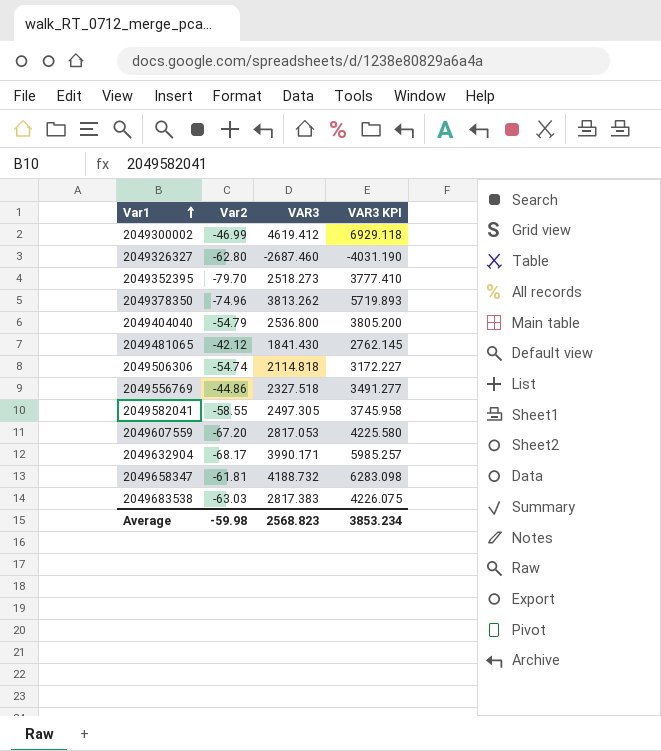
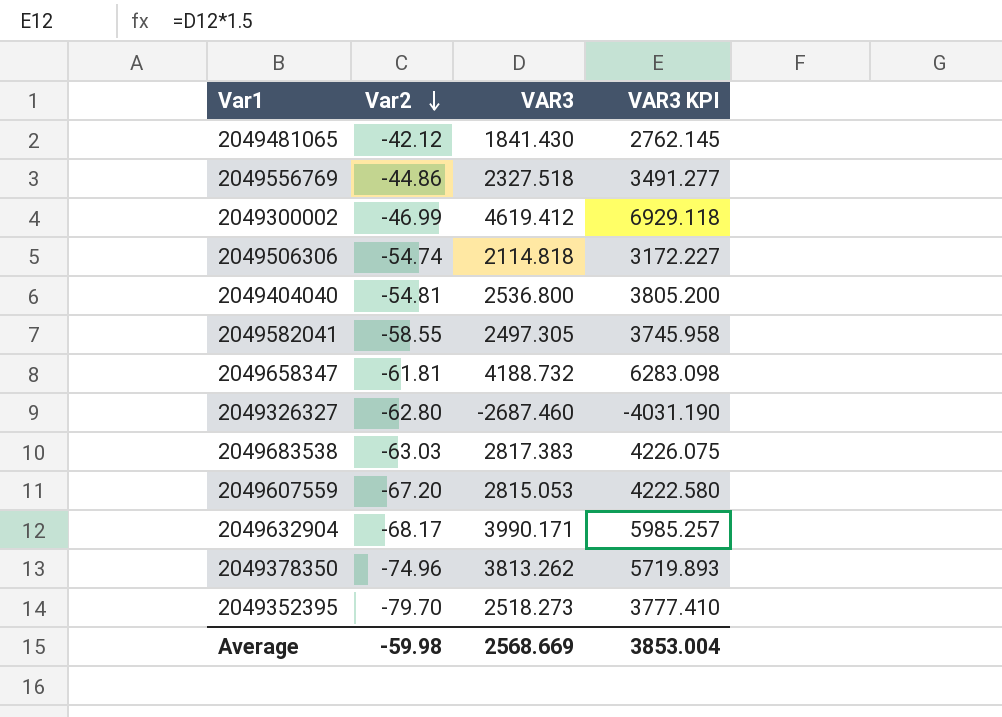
row order: Var1 ascending -> Var2 descending
2049404040 | Var2: -54.79 -> -54.81
2049607559 | VAR3: 2817.053 -> 2815.053
2049607559 | VAR3 KPI: 4225.580 -> 4222.580
Average | VAR3: 2568.823 -> 2568.669
Average | VAR3 KPI: 3853.234 -> 3853.004

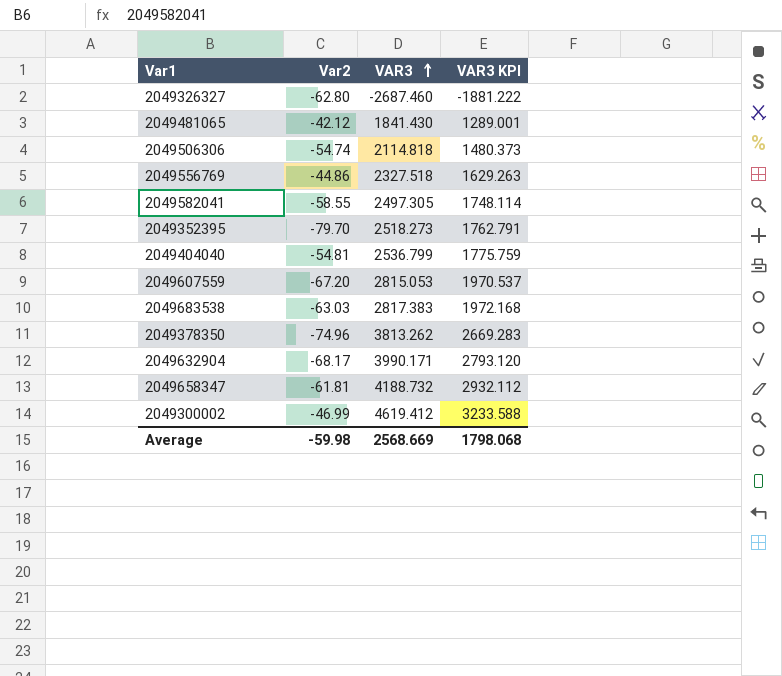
row order: Var2 descending -> VAR3 ascending
column VAR3 KPI | formula: [VAR3] * 1.5 -> [VAR3] * 0.7
2049404040 | VAR3: 2536.800 -> 2536.799
Average | VAR3 KPI: 3853.004 -> 1798.068

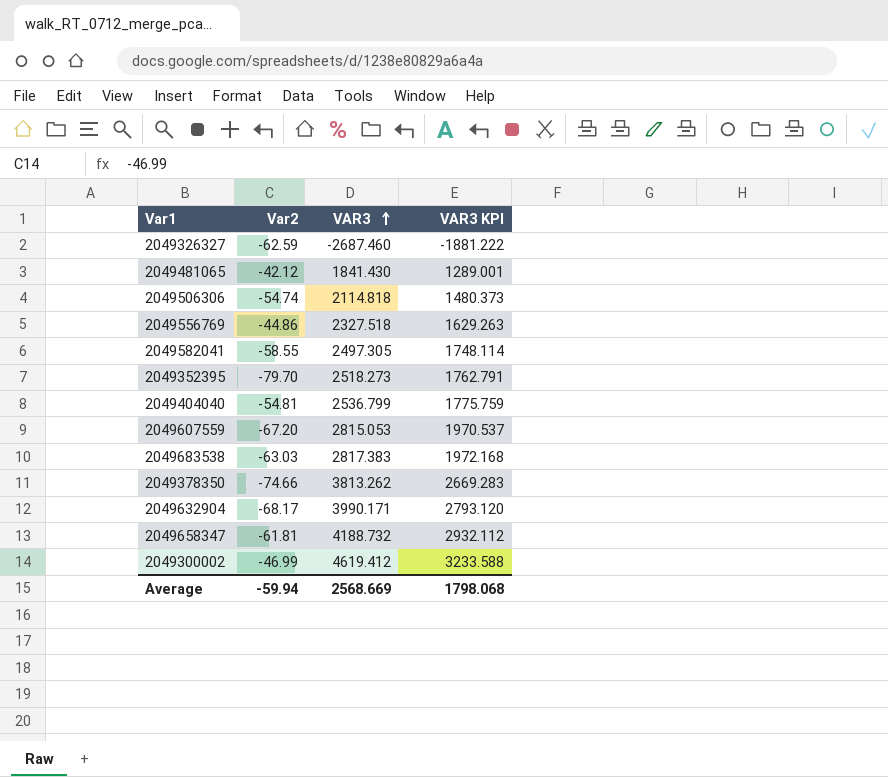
2049326327 | Var2: -62.80 -> -62.59
2049378350 | Var2: -74.96 -> -74.66
Average | Var2: -59.98 -> -59.94

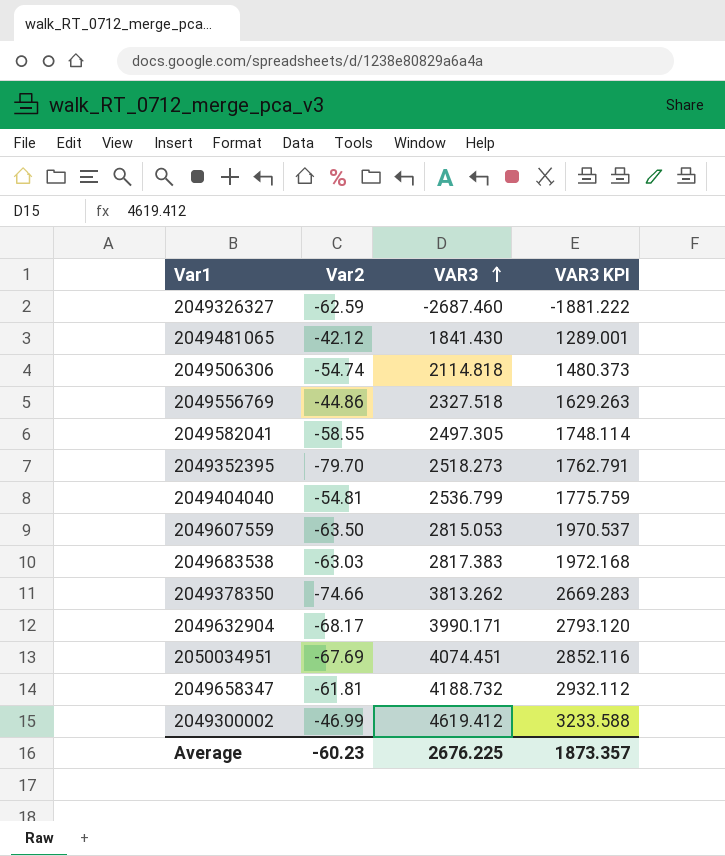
2049607559 | Var2: -67.20 -> -63.50
row 2050034951: none -> -67.69 | 4074.451 | 2852.116
Average | Var2: -59.94 -> -60.23
Average | VAR3: 2568.669 -> 2676.225
Average | VAR3 KPI: 1798.068 -> 1873.357

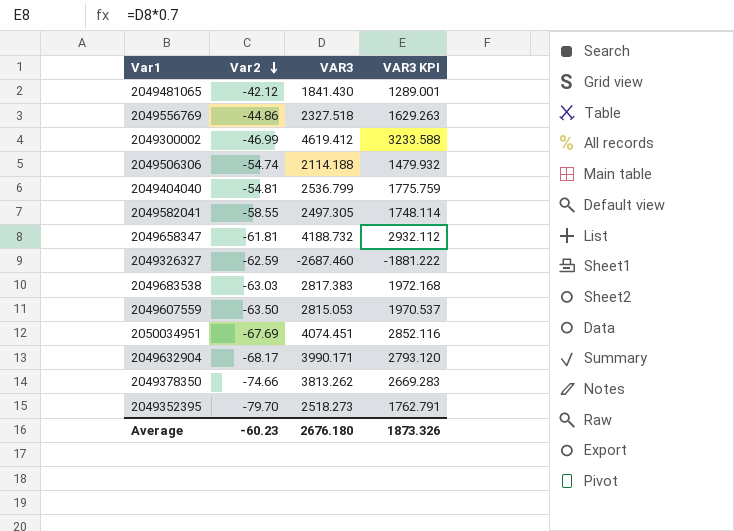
row order: VAR3 ascending -> Var2 descending
2049506306 | VAR3: 2114.818 -> 2114.188
2049506306 | VAR3 KPI: 1480.373 -> 1479.932
Average | VAR3: 2676.225 -> 2676.180
Average | VAR3 KPI: 1873.357 -> 1873.326

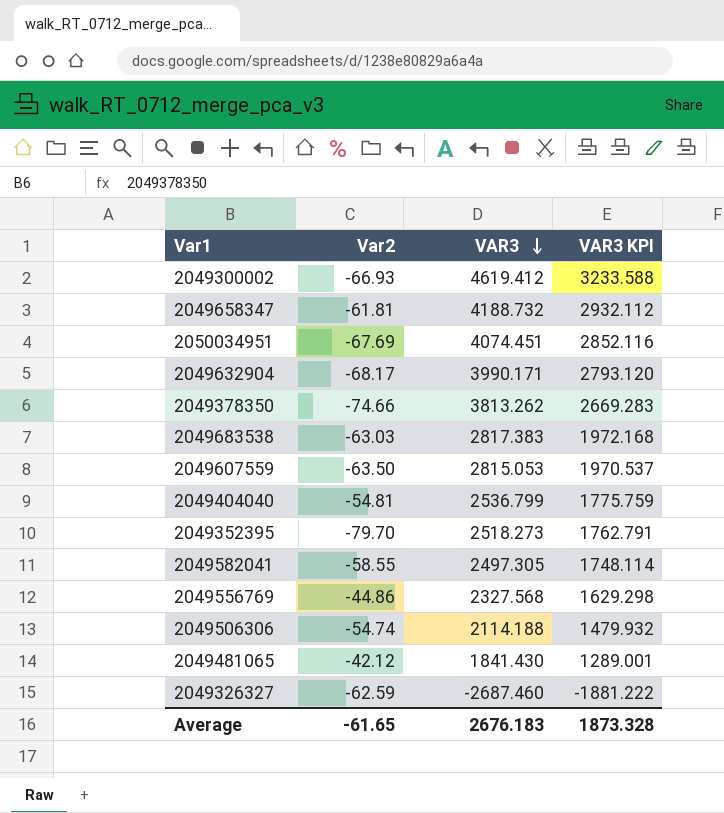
row order: Var2 descending -> VAR3 descending
2049300002 | Var2: -46.99 -> -66.93
2049556769 | VAR3: 2327.518 -> 2327.568
2049556769 | VAR3 KPI: 1629.263 -> 1629.298
Average | Var2: -60.23 -> -61.65
Average | VAR3: 2676.180 -> 2676.183
Average | VAR3 KPI: 1873.326 -> 1873.328

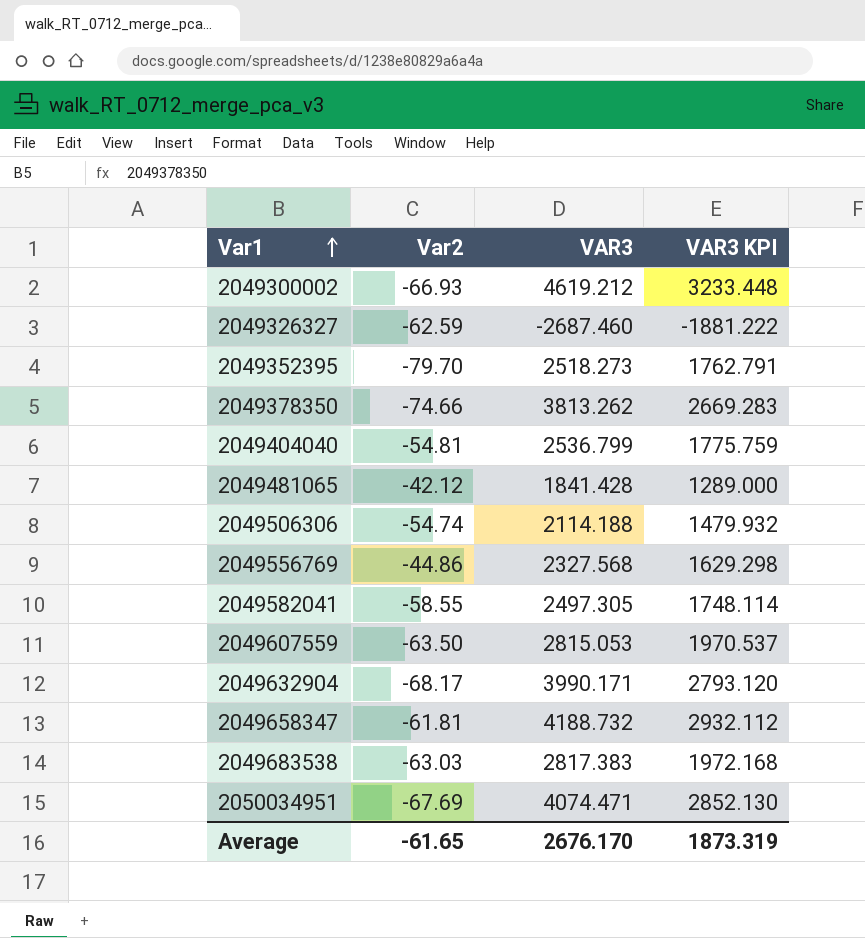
row order: VAR3 descending -> Var1 ascending
2049300002 | VAR3: 4619.412 -> 4619.212
2049300002 | VAR3 KPI: 3233.588 -> 3233.448
2049481065 | VAR3: 1841.430 -> 1841.428
2049481065 | VAR3 KPI: 1289.001 -> 1289.000
2050034951 | VAR3: 4074.451 -> 4074.471
2050034951 | VAR3 KPI: 2852.116 -> 2852.130
Average | VAR3: 2676.183 -> 2676.170
Average | VAR3 KPI: 1873.328 -> 1873.319

